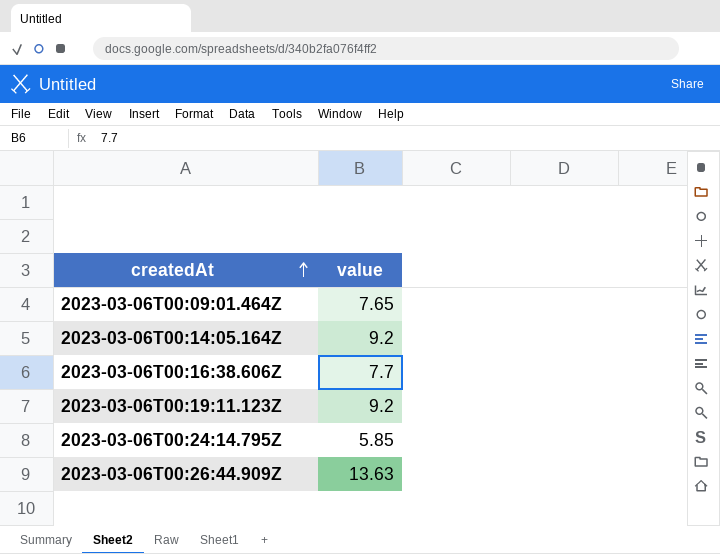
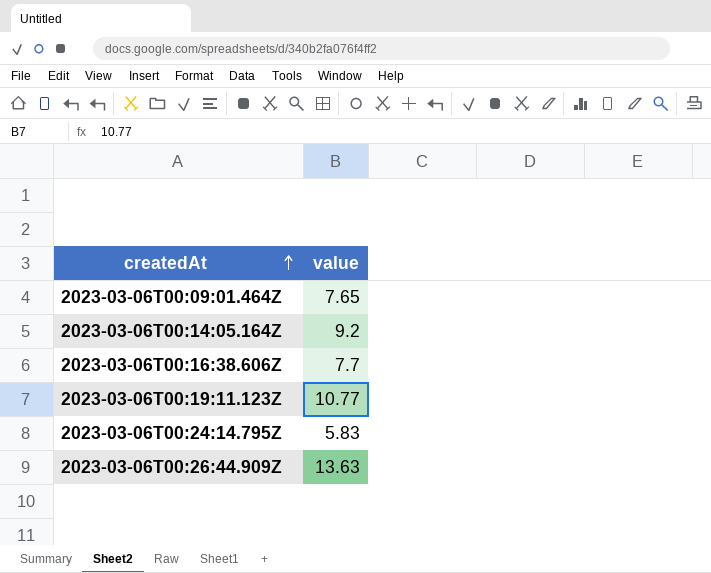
2023-03-06T00:19:11.123Z | value: 9.2 -> 10.77
2023-03-06T00:24:14.795Z | value: 5.85 -> 5.83

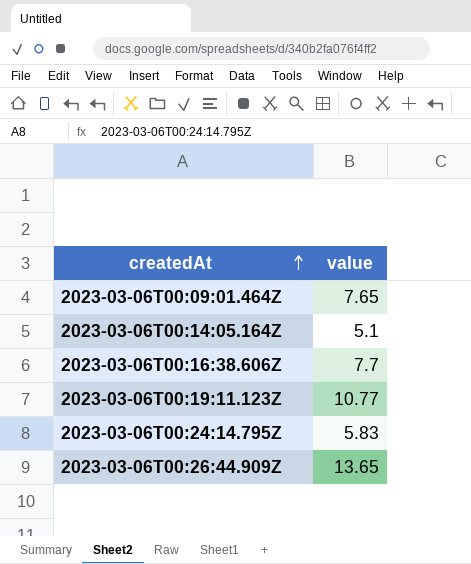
2023-03-06T00:14:05.164Z | value: 9.2 -> 5.1
2023-03-06T00:26:44.909Z | value: 13.63 -> 13.65

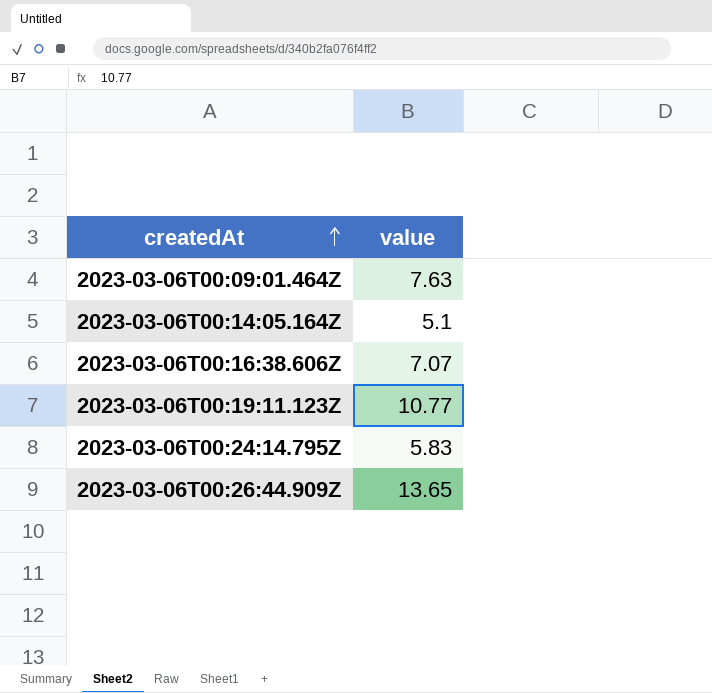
2023-03-06T00:09:01.464Z | value: 7.65 -> 7.63
2023-03-06T00:16:38.606Z | value: 7.7 -> 7.07

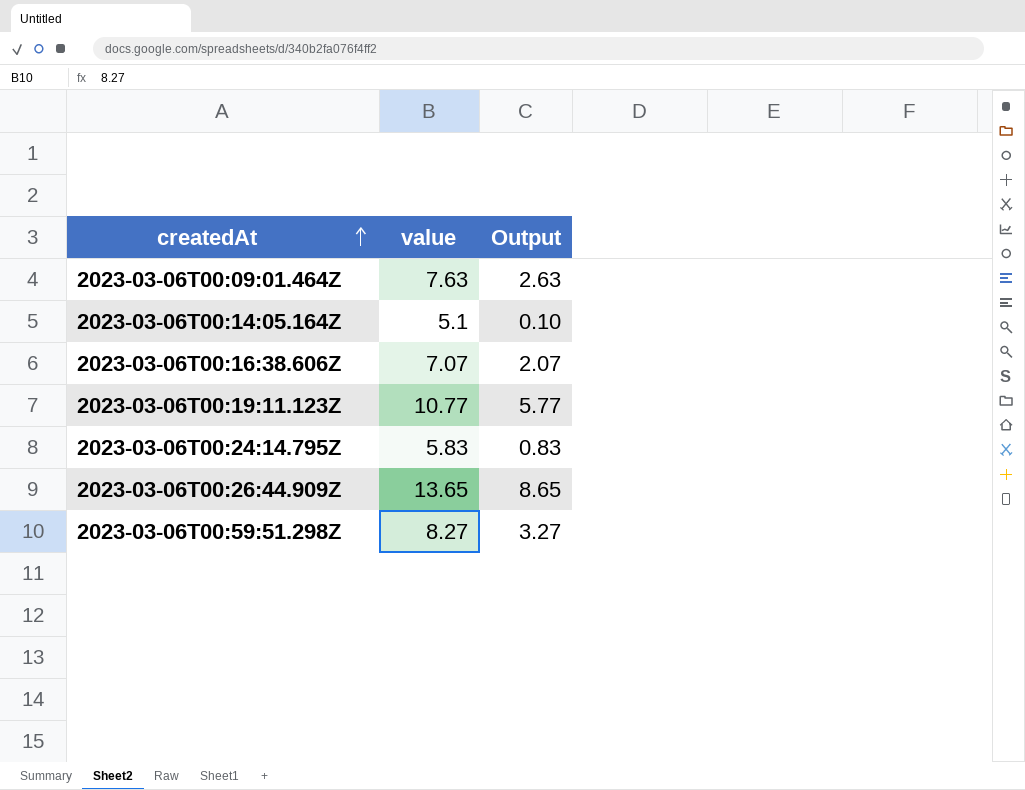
column Output | formula: none -> [value] - 5
row 2023-03-06T00:59:51.298Z: none -> 8.27 | 3.27

